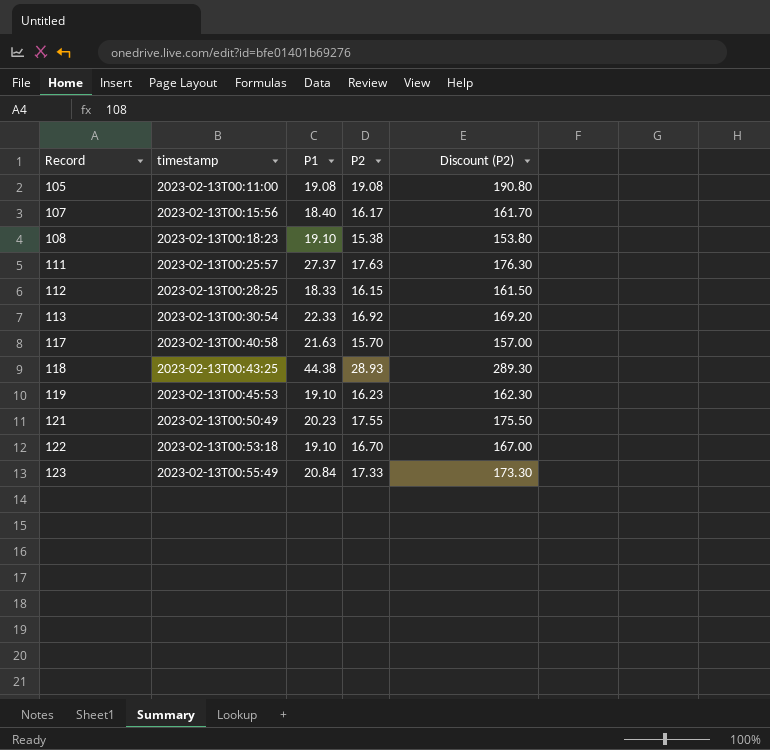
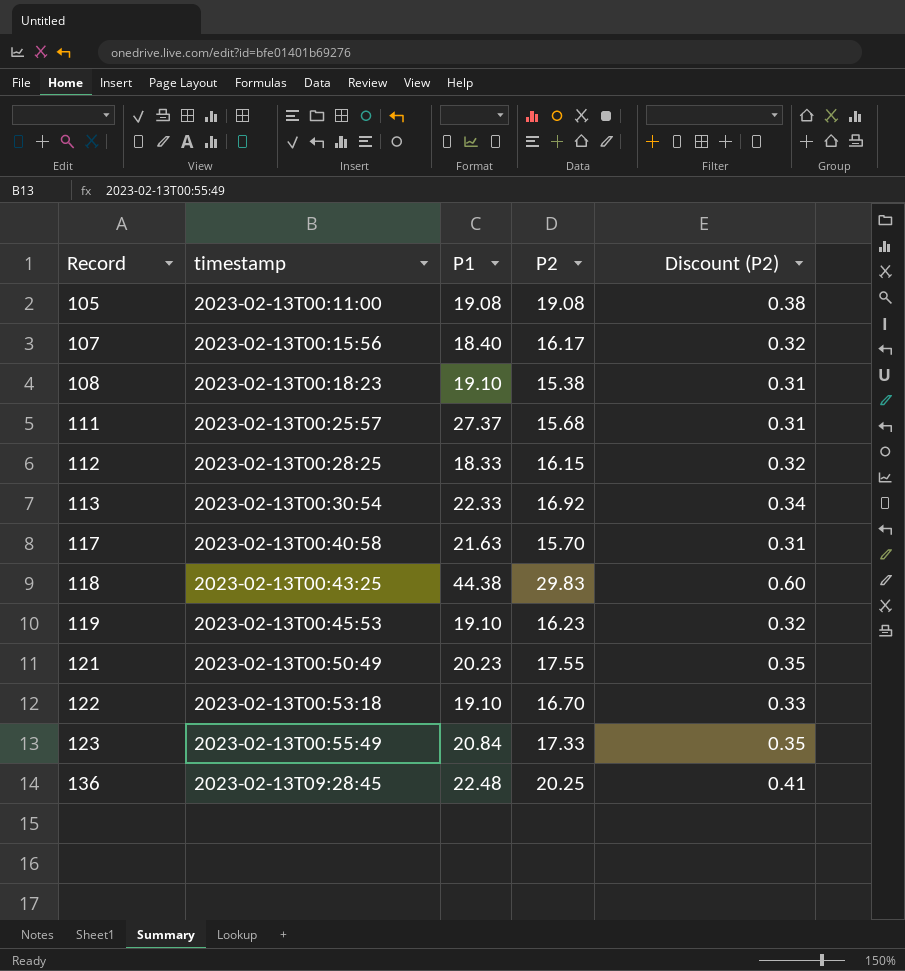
column Discount (P2) | formula: [P2] * 10 -> [P2] * 0.02
111 | P2: 17.63 -> 15.68
118 | P2: 28.93 -> 29.83
row 136: none -> 2023-02-13T09:28:45 | 22.48 | 20.25 | 0.41

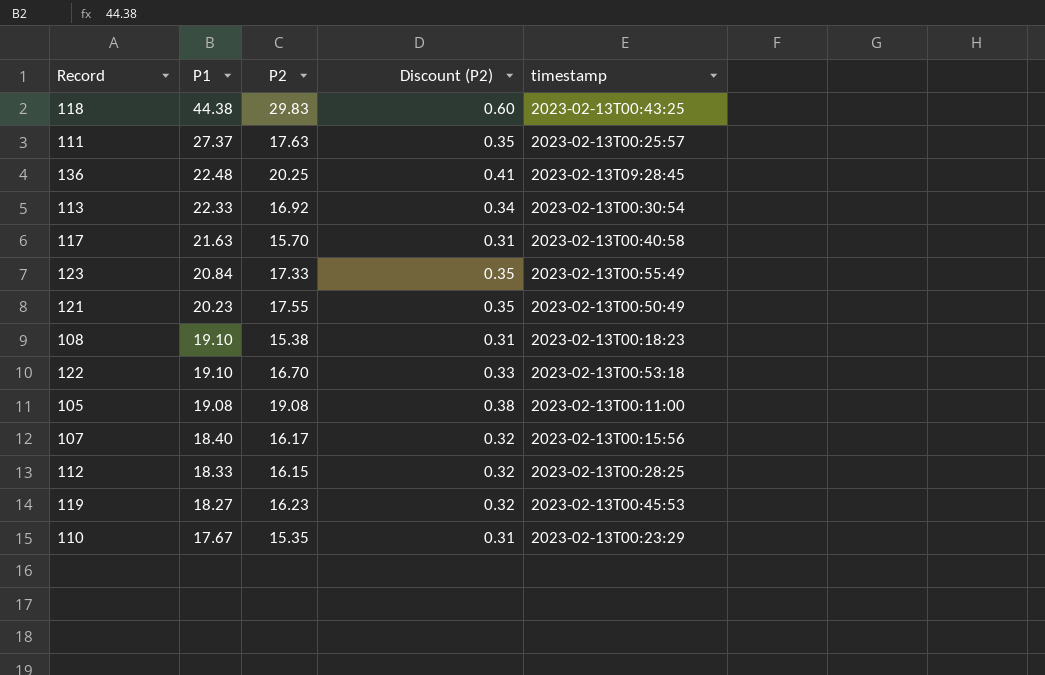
row order: Record ascending -> P1 descending
column timestamp | position: 2 -> 5
111 | P2: 15.68 -> 17.63
111 | Discount (P2): 0.31 -> 0.35
119 | P1: 19.10 -> 18.27
row 110: none -> 17.67 | 15.35 | 0.31 | 2023-02-13T00:23:29

